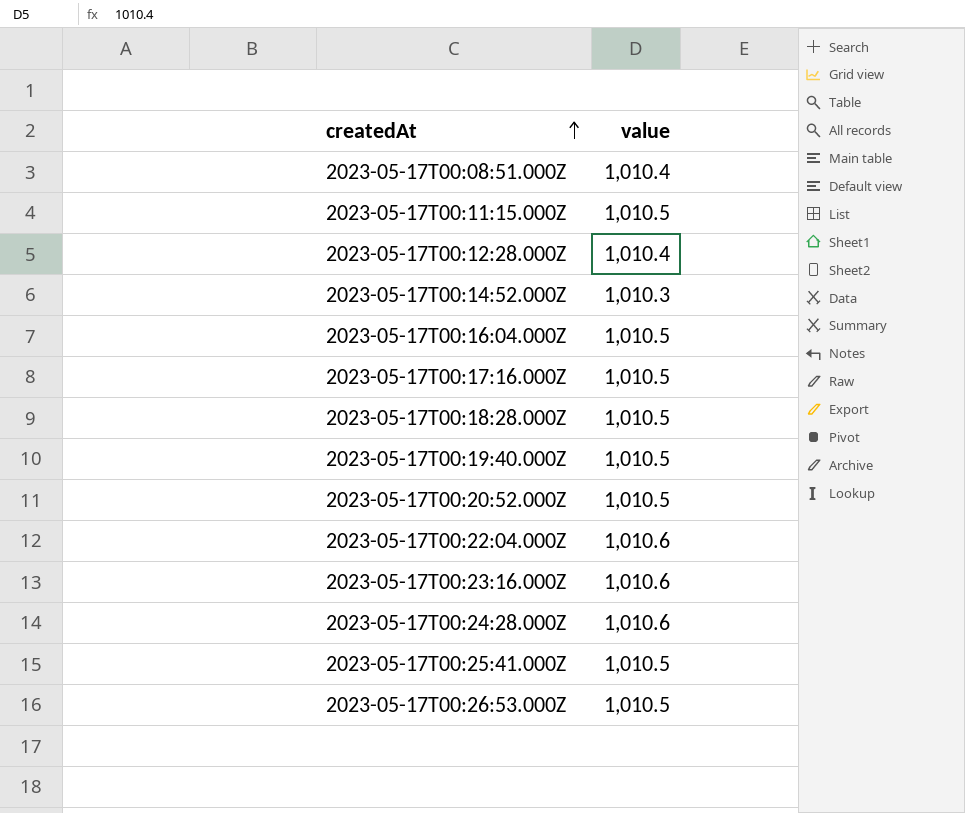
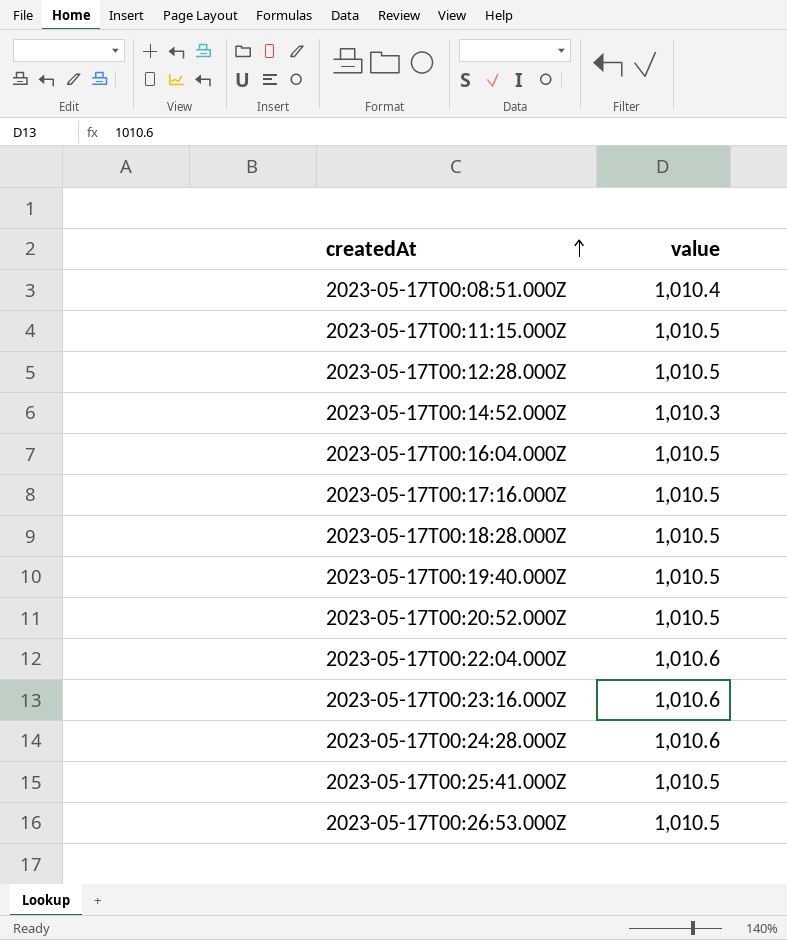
2023-05-17T00:12:28.000Z | value: 1,010.4 -> 1,010.5

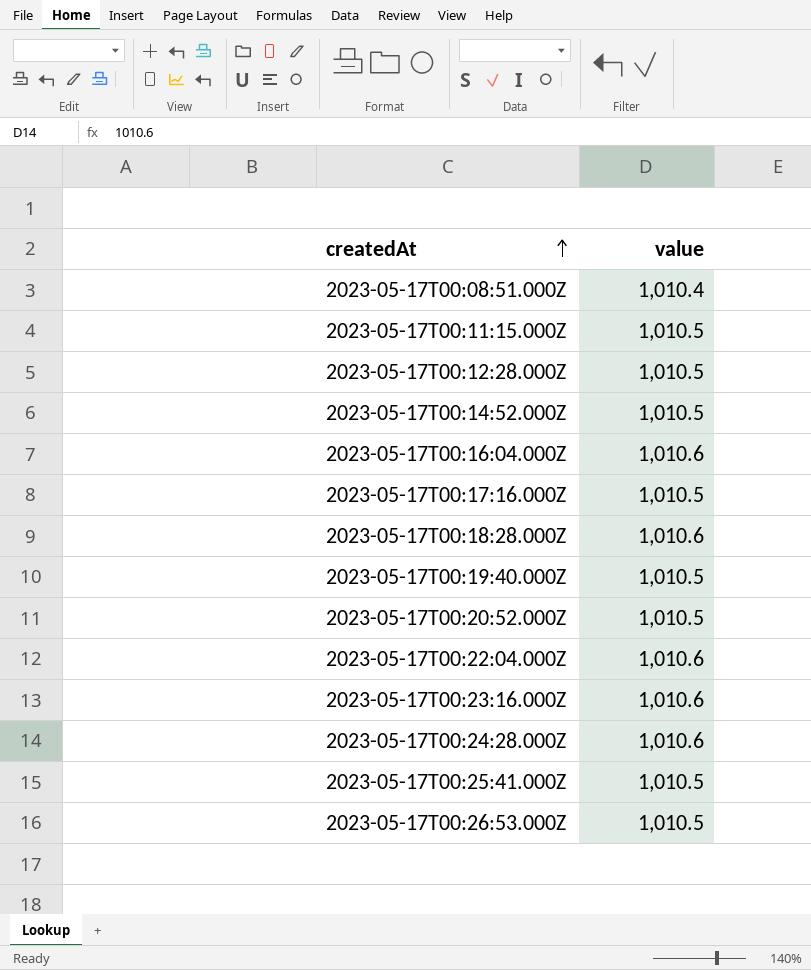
2023-05-17T00:14:52.000Z | value: 1,010.3 -> 1,010.5
2023-05-17T00:16:04.000Z | value: 1,010.5 -> 1,010.6
2023-05-17T00:18:28.000Z | value: 1,010.5 -> 1,010.6

